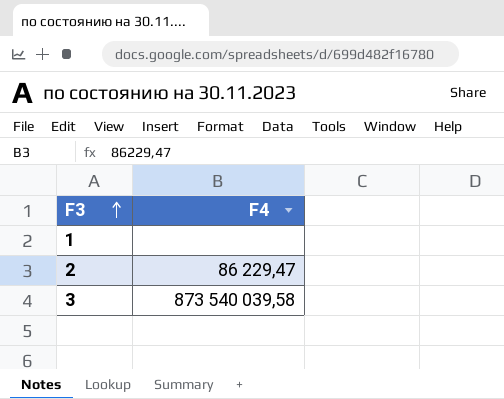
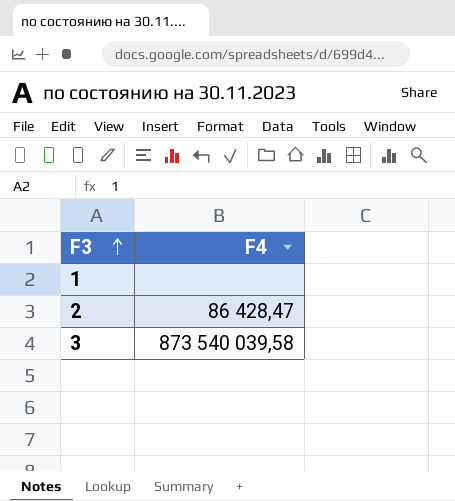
2 | F4: 86 229,47 -> 86 428,47

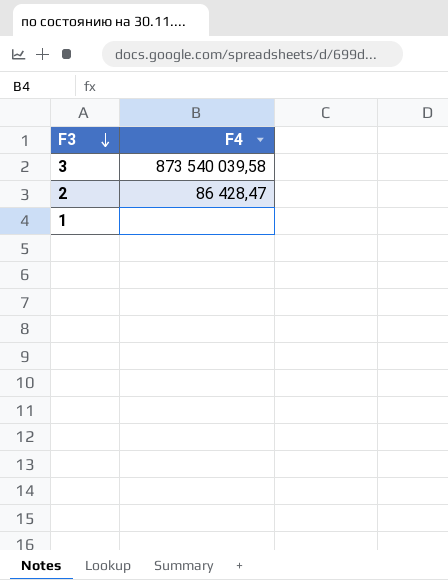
row order: F3 ascending -> F3 descending

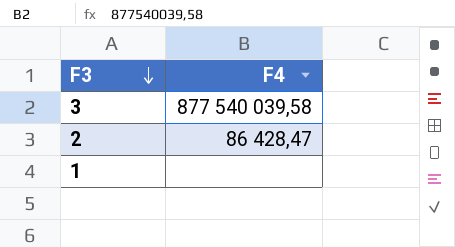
3 | F4: 873 540 039,58 -> 877 540 039,58

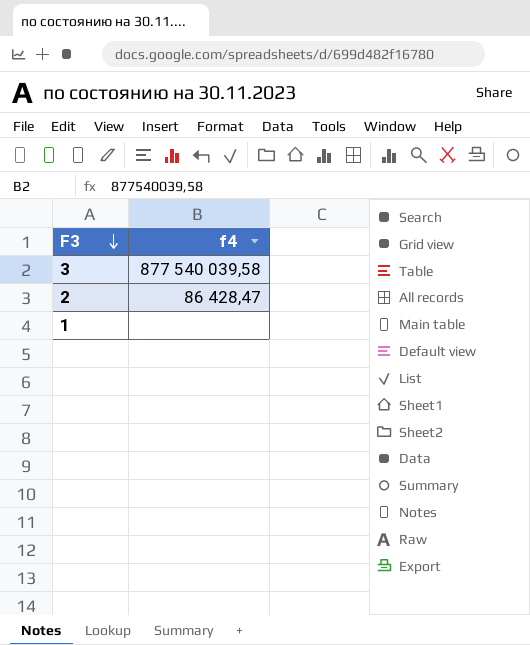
column name: F4 -> f4

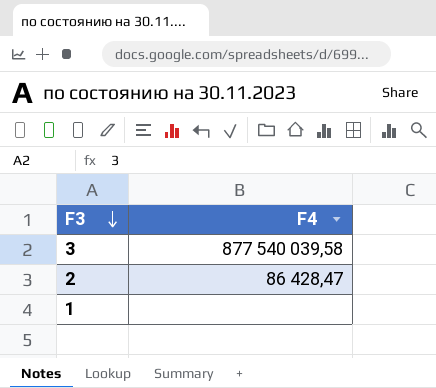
column name: f4 -> F4

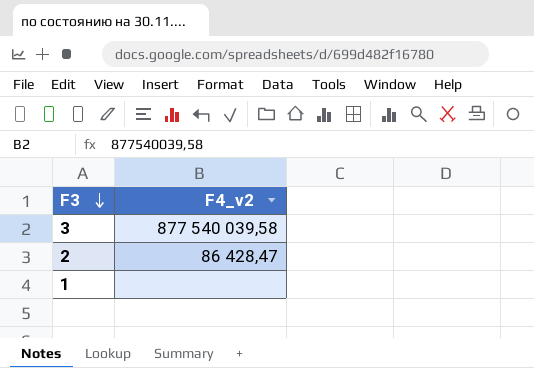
column name: F4 -> F4_v2

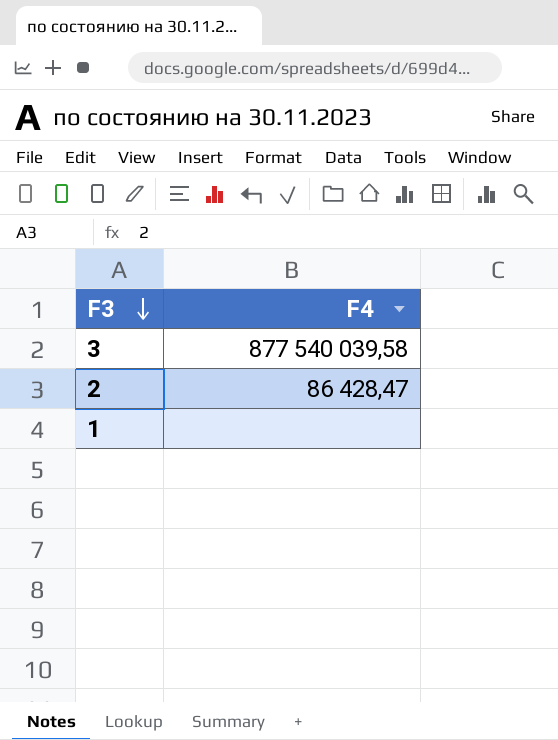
column name: F4_v2 -> F4

